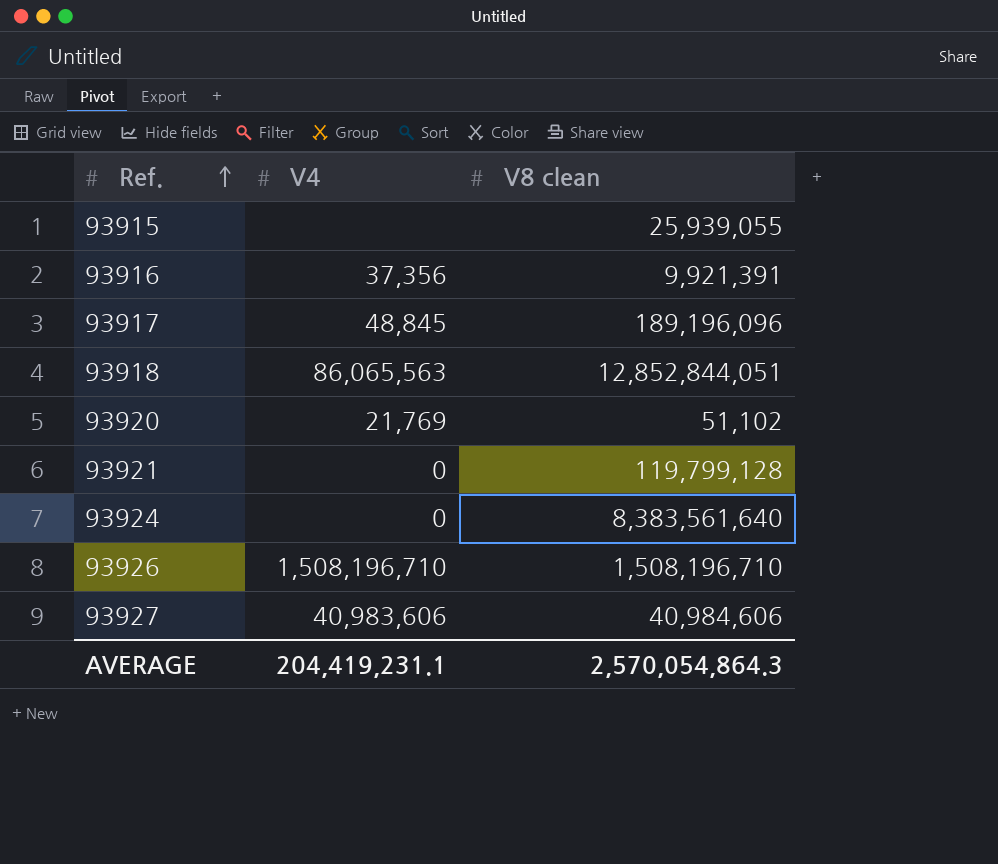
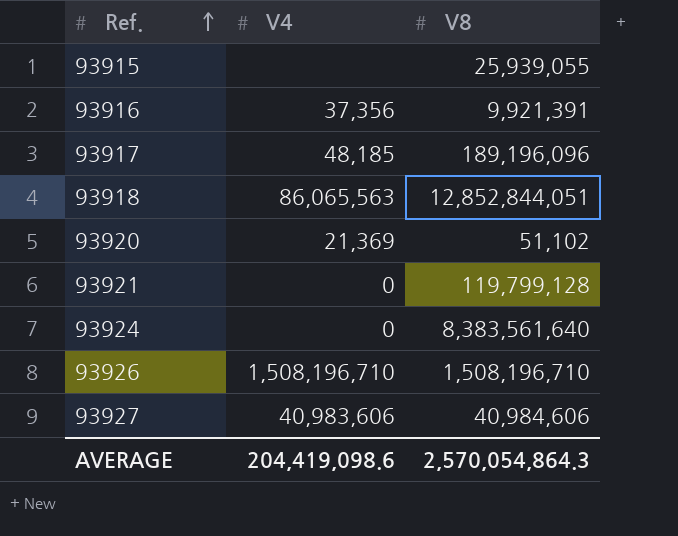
column name: V8 clean -> V8
93917 | V4: 48,845 -> 48,185
93920 | V4: 21,769 -> 21,369
AVERAGE | V4: 204,419,231.1 -> 204,419,098.6

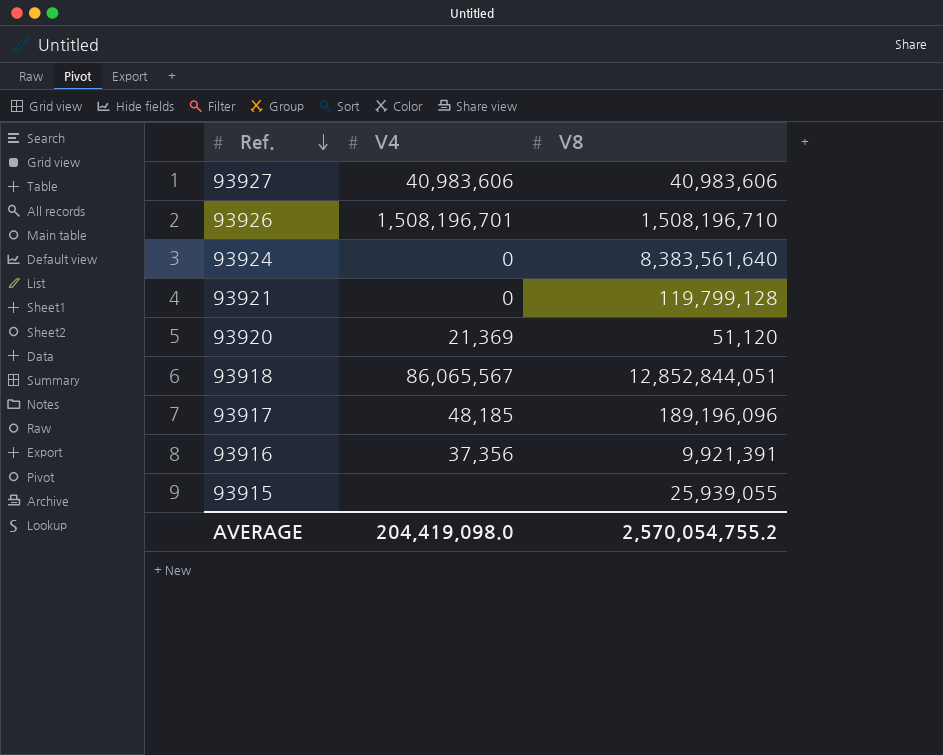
row order: Ref. ascending -> Ref. descending
93927 | V8: 40,984,606 -> 40,983,606
93926 | V4: 1,508,196,710 -> 1,508,196,701
93920 | V8: 51,102 -> 51,120
93918 | V4: 86,065,563 -> 86,065,567
AVERAGE | V4: 204,419,098.6 -> 204,419,098.0
AVERAGE | V8: 2,570,054,864.3 -> 2,570,054,755.2

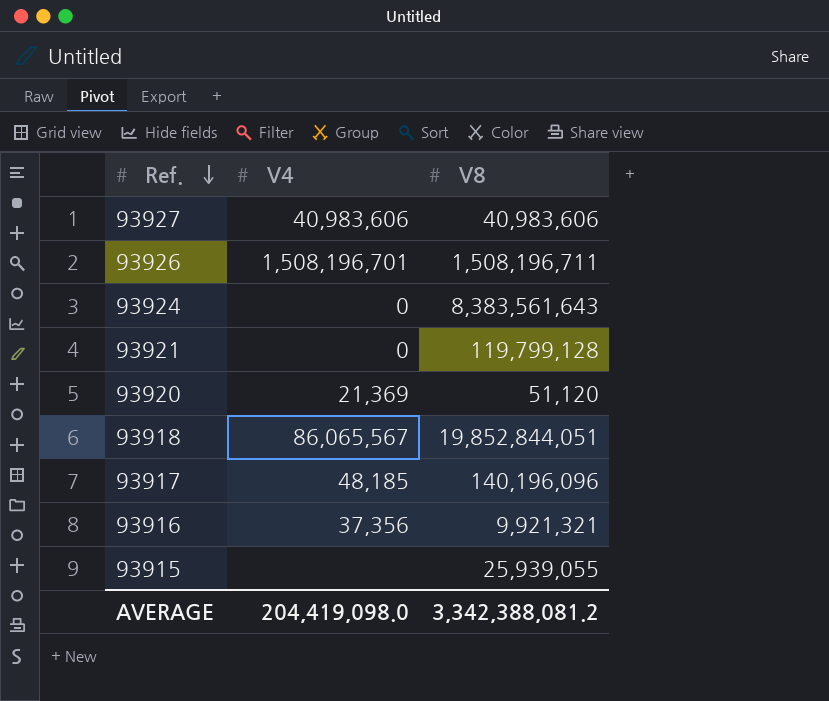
93926 | V8: 1,508,196,710 -> 1,508,196,711
93924 | V8: 8,383,561,640 -> 8,383,561,643
93918 | V8: 12,852,844,051 -> 19,852,844,051
93917 | V8: 189,196,096 -> 140,196,096
93916 | V8: 9,921,391 -> 9,921,321
AVERAGE | V8: 2,570,054,755.2 -> 3,342,388,081.2

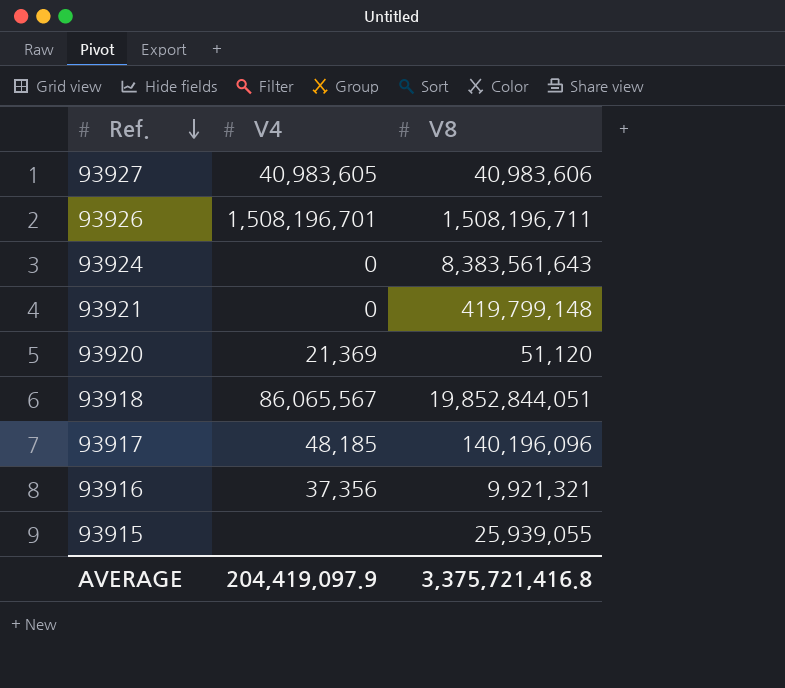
93927 | V4: 40,983,606 -> 40,983,605
93921 | V8: 119,799,128 -> 419,799,148
AVERAGE | V4: 204,419,098.0 -> 204,419,097.9
AVERAGE | V8: 3,342,388,081.2 -> 3,375,721,416.8

